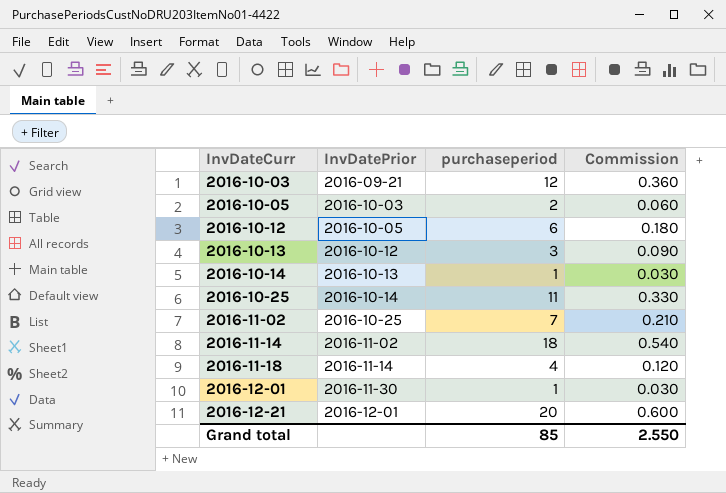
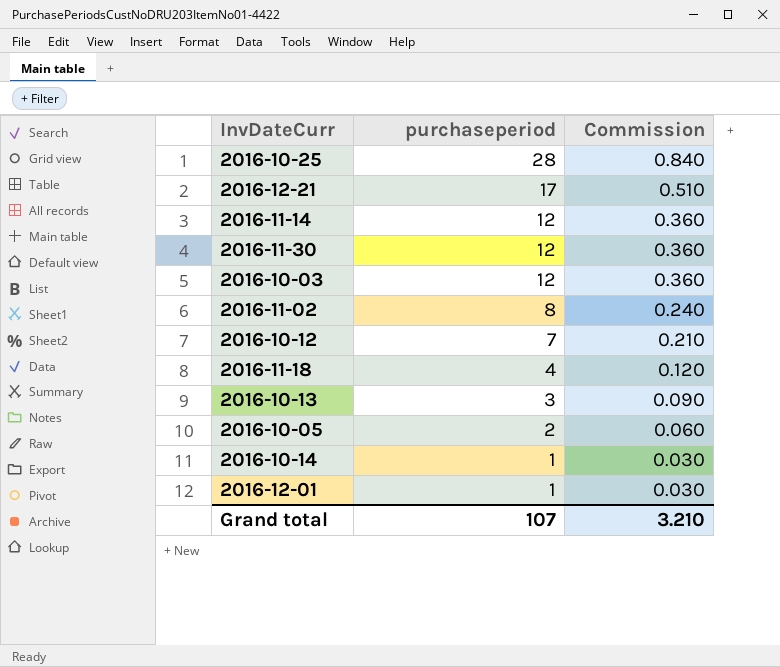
row order: InvDateCurr ascending -> purchaseperiod descending
column InvDatePrior | position: 2 -> none
2016-10-25 | purchaseperiod: 11 -> 28
2016-10-25 | Commission: 0.330 -> 0.840
2016-12-21 | purchaseperiod: 20 -> 17
2016-12-21 | Commission: 0.600 -> 0.510
2016-11-14 | purchaseperiod: 18 -> 12
2016-11-14 | Commission: 0.540 -> 0.360
row 2016-11-30: none -> 12 | 0.360
2016-11-02 | purchaseperiod: 7 -> 8
2016-11-02 | Commission: 0.210 -> 0.240
2016-10-12 | purchaseperiod: 6 -> 7
2016-10-12 | Commission: 0.180 -> 0.210
Grand total | purchaseperiod: 85 -> 107
Grand total | Commission: 2.550 -> 3.210

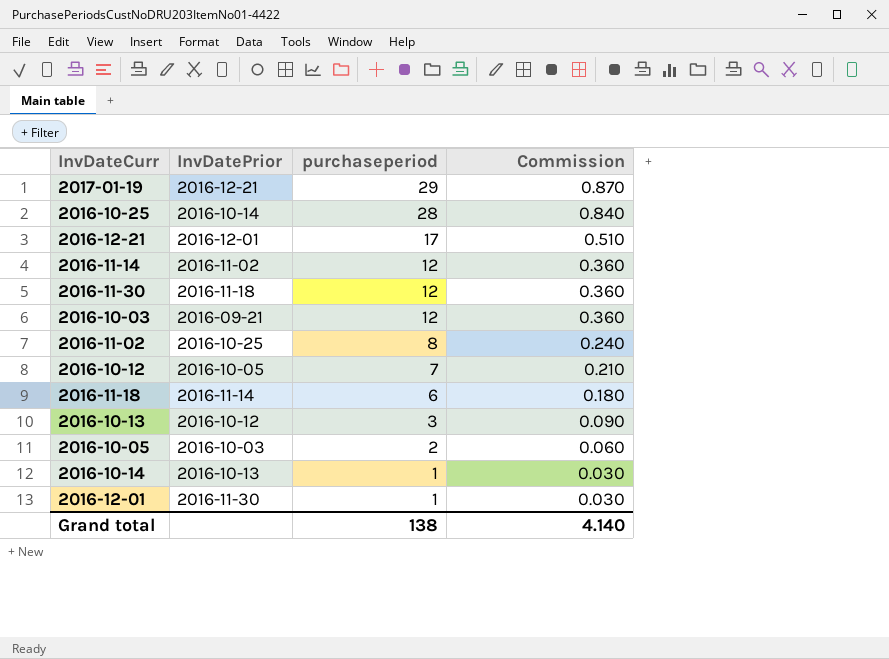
column InvDatePrior | position: none -> 2
row 2017-01-19: none -> 2016-12-21 | 29 | 0.870
2016-11-18 | purchaseperiod: 4 -> 6
2016-11-18 | Commission: 0.120 -> 0.180
Grand total | purchaseperiod: 107 -> 138
Grand total | Commission: 3.210 -> 4.140

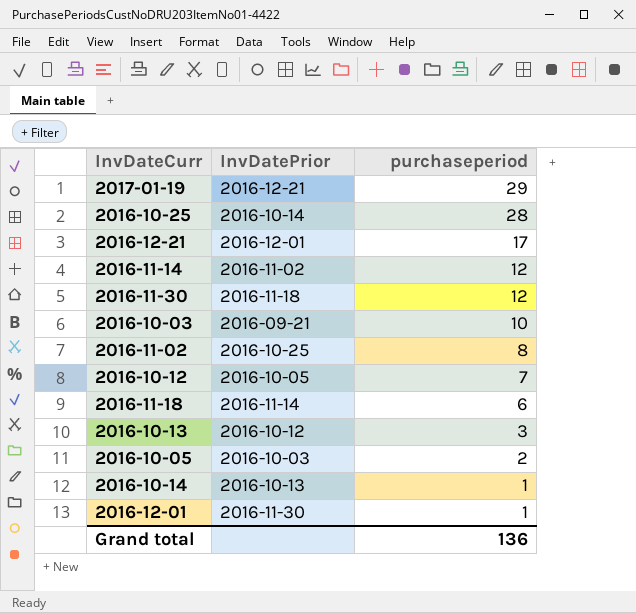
column Commission | formula: [purchaseperiod] * 0.03 -> none
2016-10-03 | purchaseperiod: 12 -> 10
Grand total | purchaseperiod: 138 -> 136

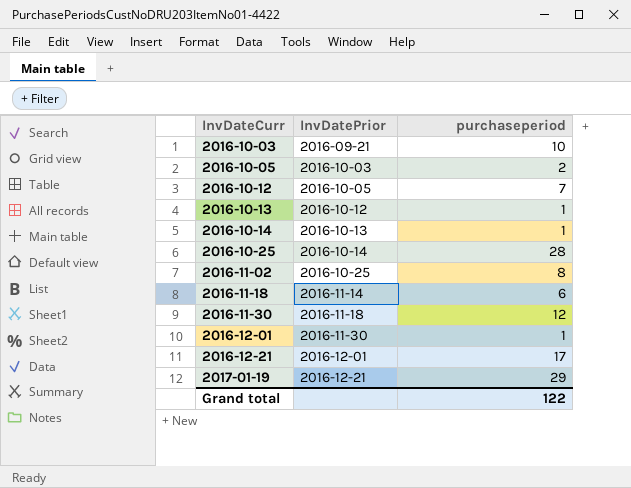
row order: purchaseperiod descending -> InvDateCurr ascending
row 2016-11-14: 2016-11-02 | 12 -> none
2016-10-13 | purchaseperiod: 3 -> 1
Grand total | purchaseperiod: 136 -> 122

